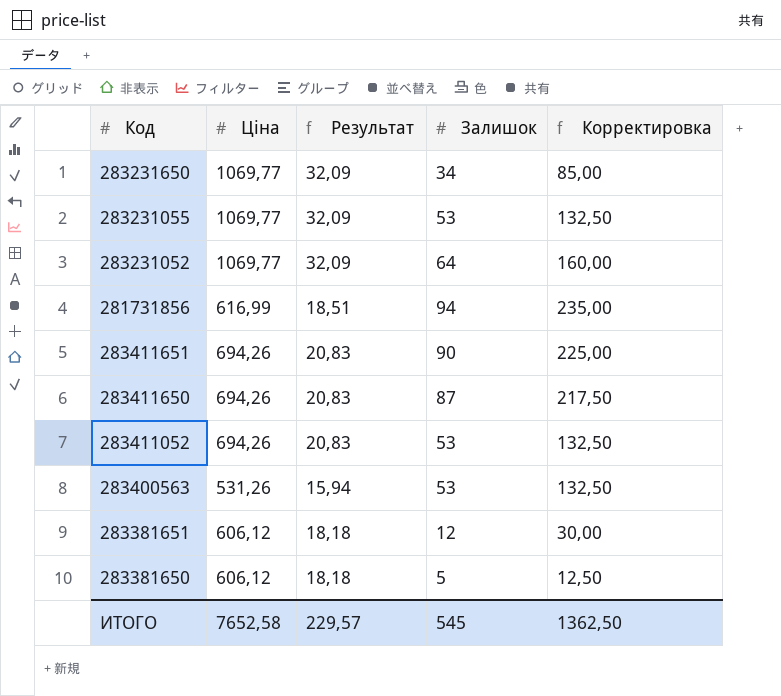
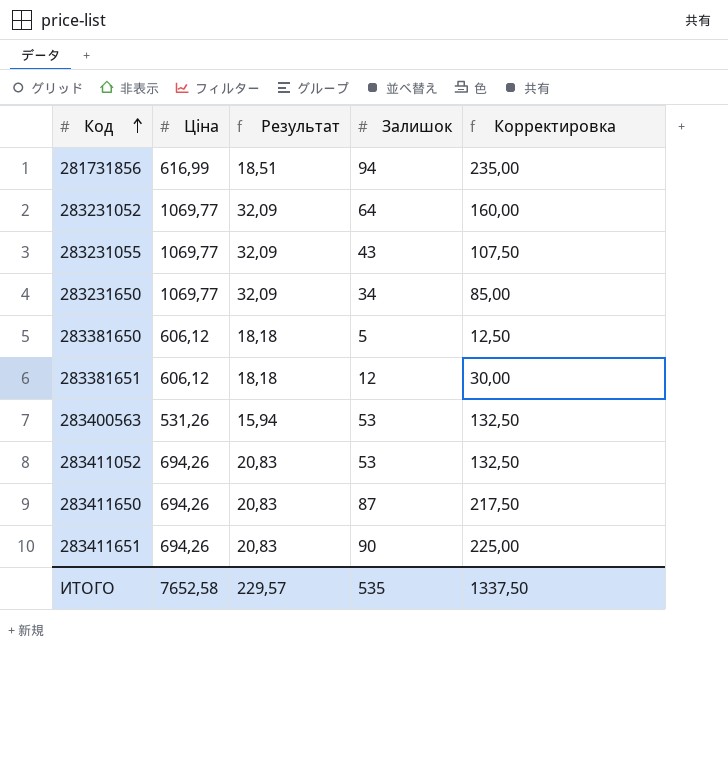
row order: none -> Код ascending
283231055 | Залишок: 53 -> 43
283231055 | Корректировка: 132,50 -> 107,50
ИТОГО | Залишок: 545 -> 535
ИТОГО | Корректировка: 1362,50 -> 1337,50

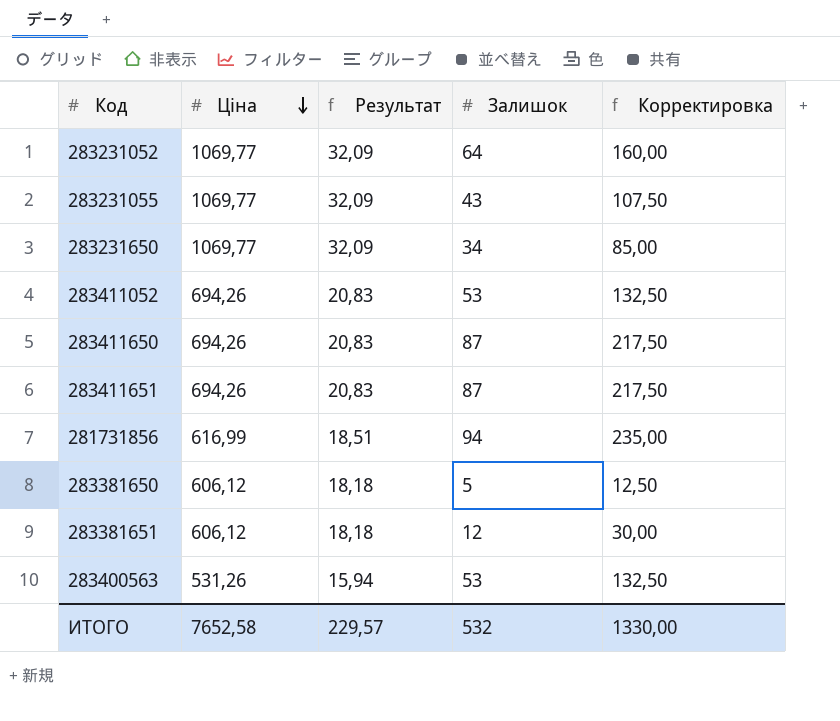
row order: Код ascending -> Ціна descending
283411651 | Залишок: 90 -> 87
283411651 | Корректировка: 225,00 -> 217,50
ИТОГО | Залишок: 535 -> 532
ИТОГО | Корректировка: 1337,50 -> 1330,00

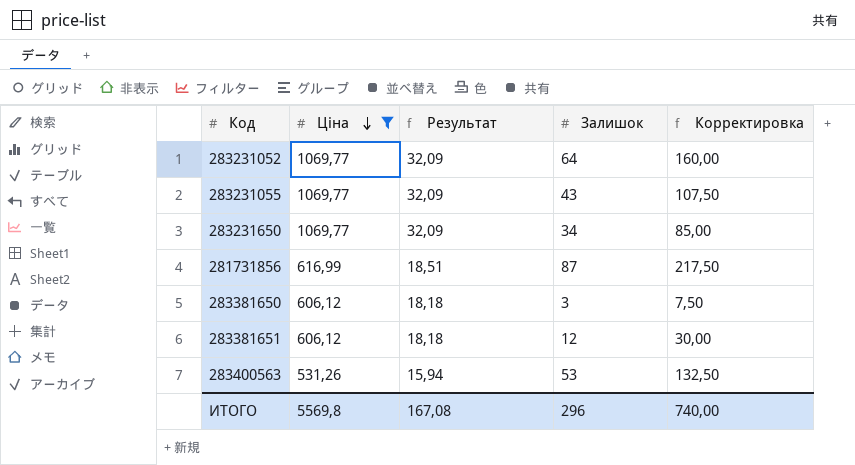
filter: none -> Ціна != 694,26
281731856 | Залишок: 94 -> 87
281731856 | Корректировка: 235,00 -> 217,50
283381650 | Залишок: 5 -> 3
283381650 | Корректировка: 12,50 -> 7,50
ИТОГО | Ціна: 7652,58 -> 5569,8
ИТОГО | Результат: 229,57 -> 167,08
ИТОГО | Залишок: 532 -> 296
ИТОГО | Корректировка: 1330,00 -> 740,00

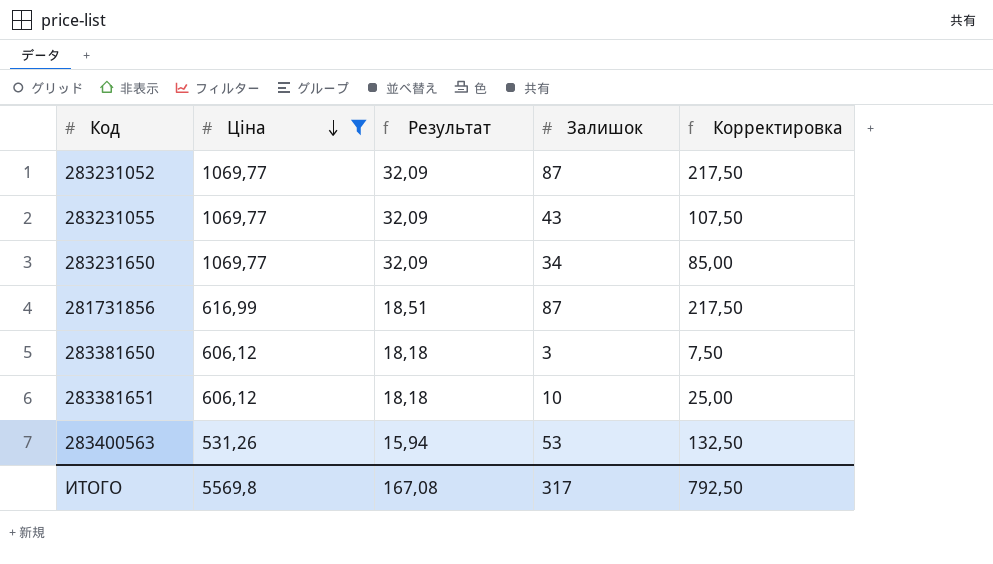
283231052 | Залишок: 64 -> 87
283231052 | Корректировка: 160,00 -> 217,50
283381651 | Залишок: 12 -> 10
283381651 | Корректировка: 30,00 -> 25,00
ИТОГО | Залишок: 296 -> 317
ИТОГО | Корректировка: 740,00 -> 792,50

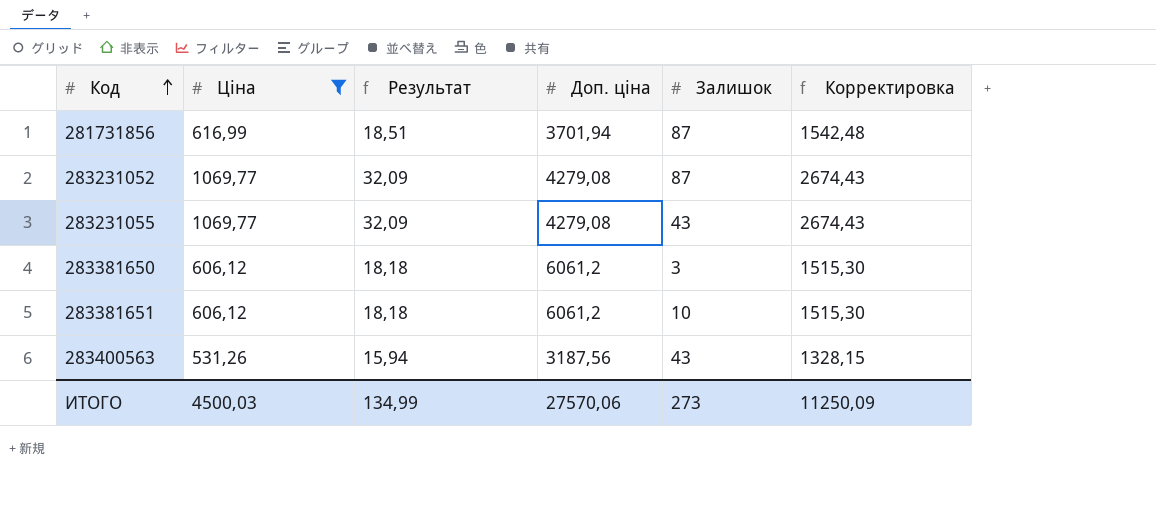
row order: Ціна descending -> Код ascending
column Доп. ціна | position: none -> 4
column Корректировка | formula: [Залишок] * 2,5 -> [Ціна] * 2,5
row 283231650: 1069,77 | 32,09 | 34 | 85,00 -> none
283400563 | Залишок: 53 -> 43
ИТОГО | Ціна: 5569,8 -> 4500,03
ИТОГО | Результат: 167,08 -> 134,99
ИТОГО | Залишок: 317 -> 273
ИТОГО | Корректировка: 792,50 -> 11250,09

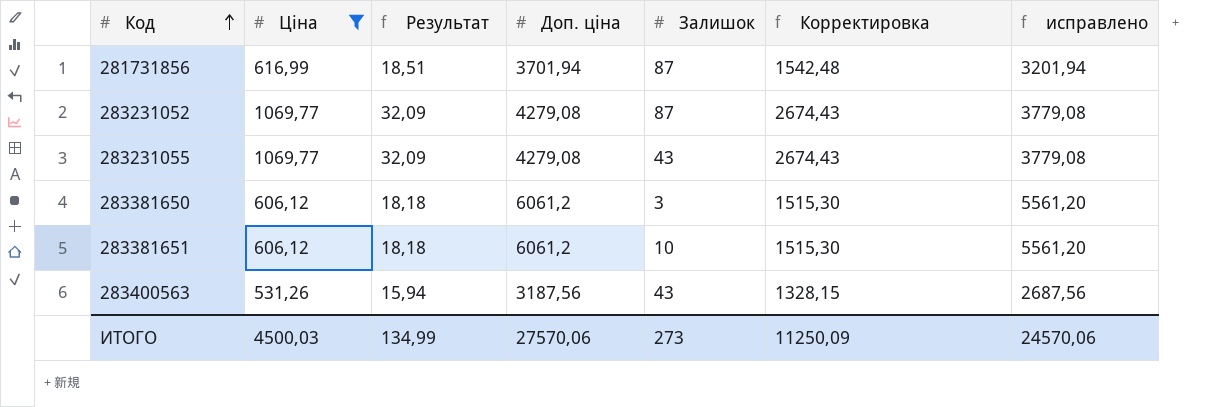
column исправлено | formula: none -> [Доп. ціна] - 500

